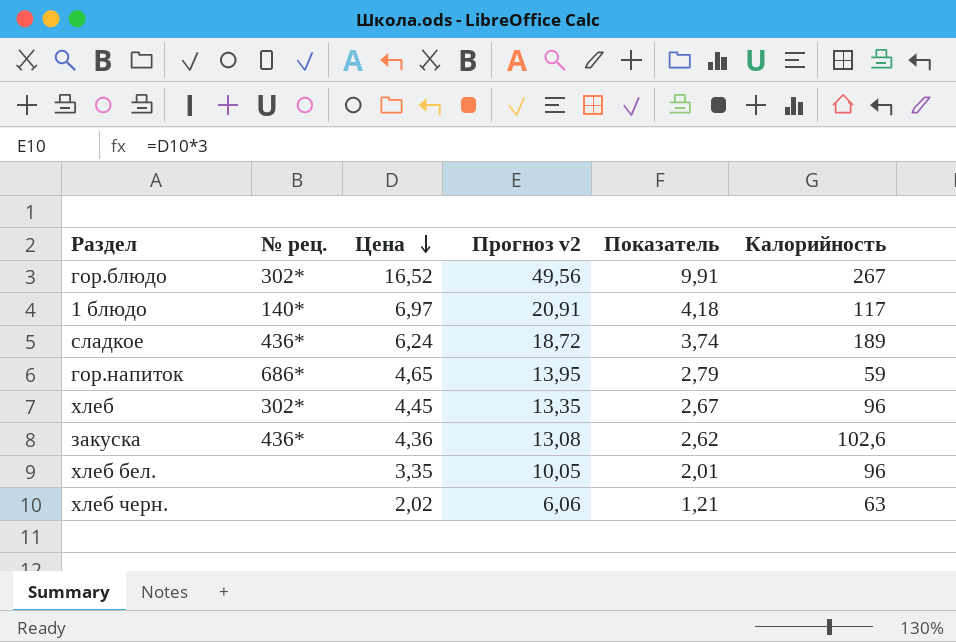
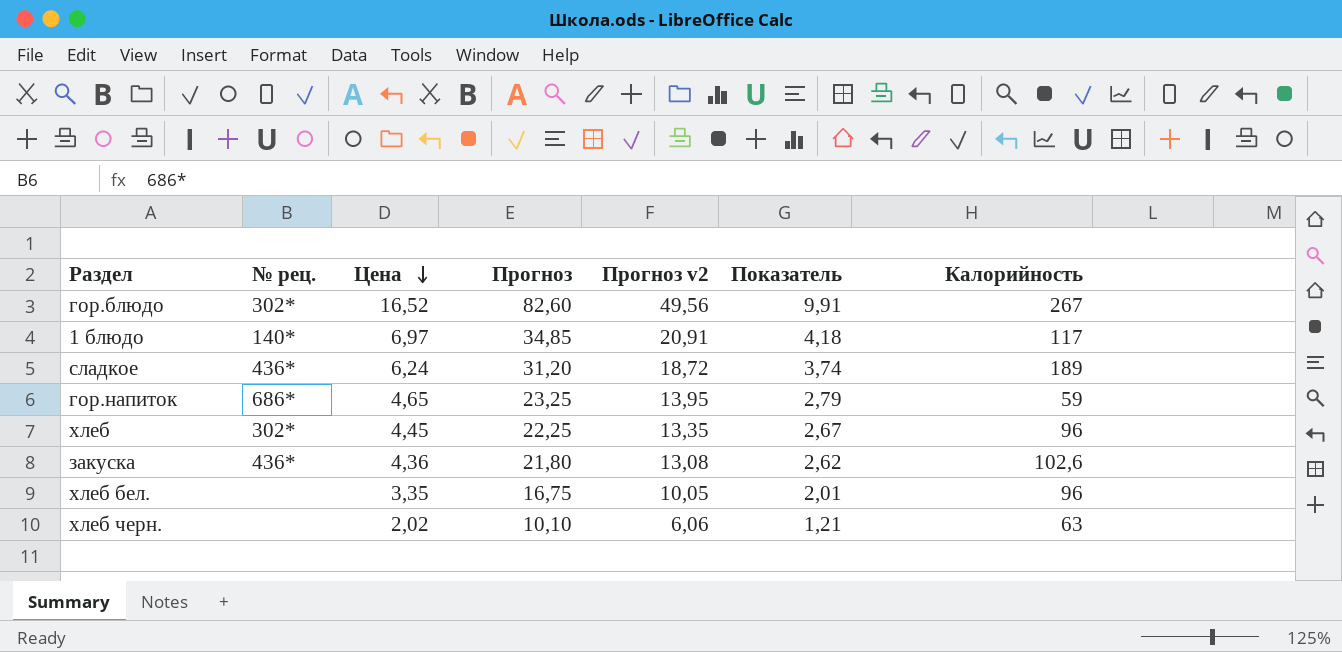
column Прогноз | formula: none -> [Цена] * 5

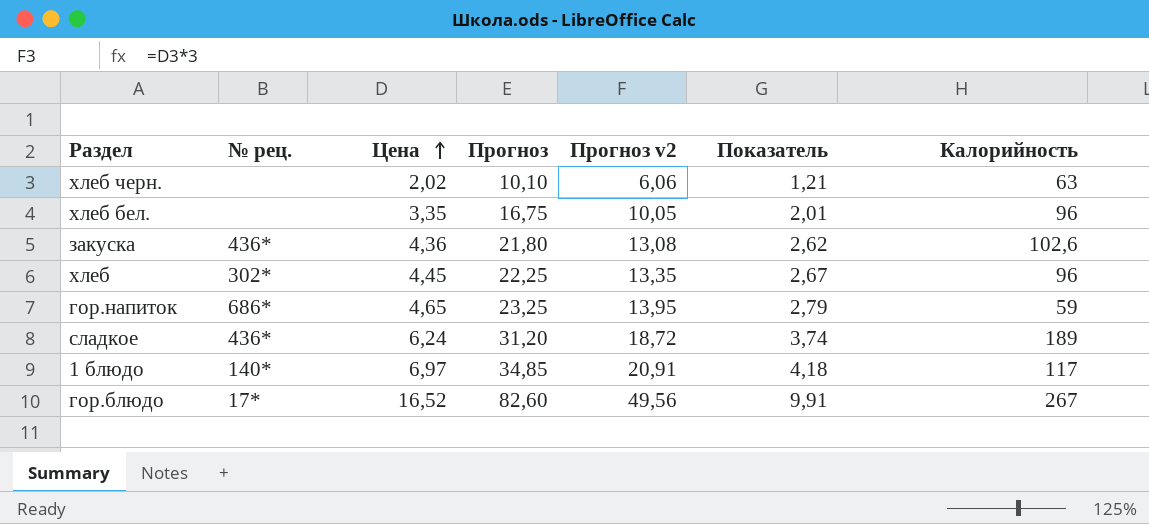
row order: Цена descending -> Цена ascending
гор.блюдо | № рец.: 302* -> 17*

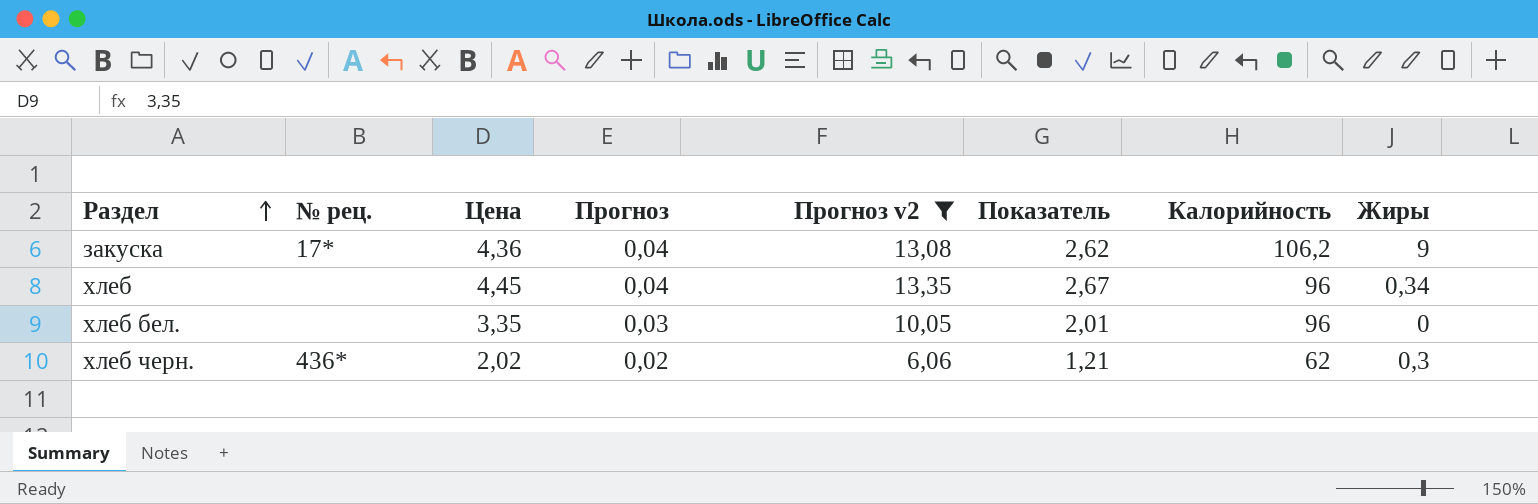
filter: none -> Прогноз v2 <= 13,35
row order: Цена ascending -> Раздел ascending
column Прогноз | formula: [Цена] * 5 -> [Цена] * 0,01
column Жиры | position: none -> 8
закуска | № рец.: 436* -> 17*
закуска | Калорийность: 102,6 -> 106,2
хлеб | № рец.: 302* -> none
хлеб черн. | № рец.: none -> 436*
хлеб черн. | Калорийность: 63 -> 62

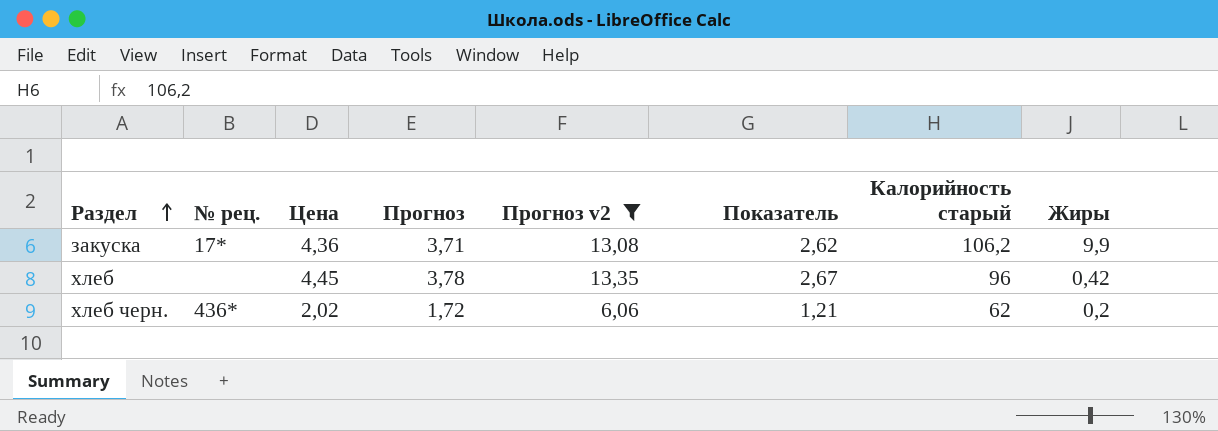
column Прогноз | formula: [Цена] * 0,01 -> [Цена] * 0,85
column name: Калорийность -> Калорийность старый
row хлеб бел.: none | 3,35 | 0,03 | 10,05 | 2,01 | 96 | 0 -> none
закуска | Жиры: 9 -> 9,9
хлеб | Жиры: 0,34 -> 0,42
хлеб черн. | Жиры: 0,3 -> 0,2

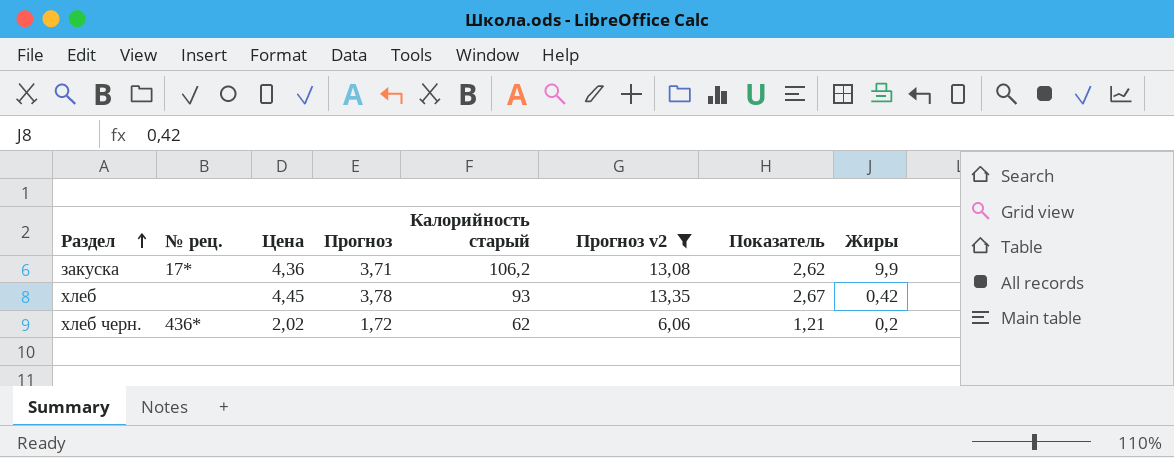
column Калорийность старый | position: 7 -> 5
хлеб | Калорийность старый: 96 -> 93

